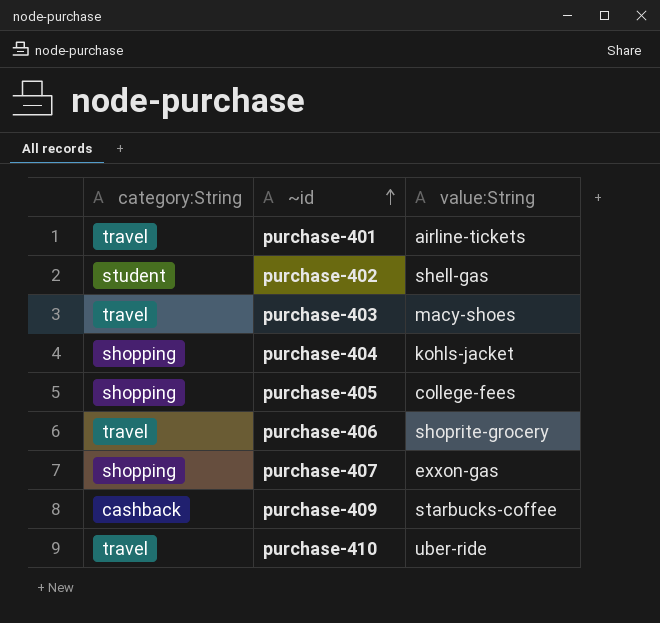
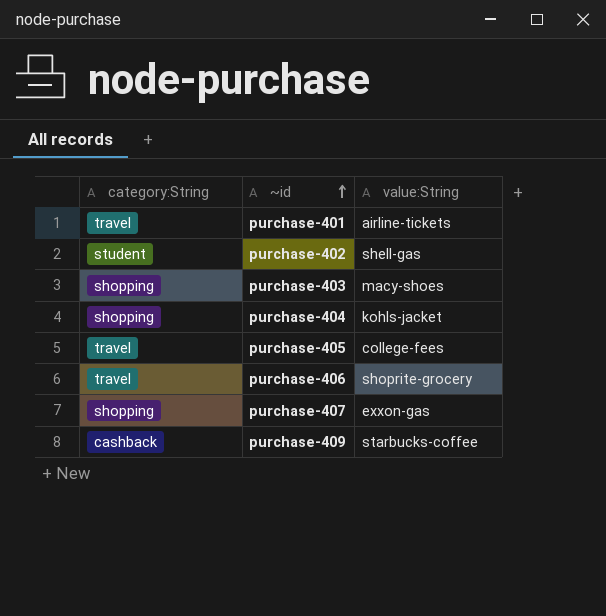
row purchase-410: travel | uber-ride -> none
purchase-403 | category:String: travel -> shopping
purchase-405 | category:String: shopping -> travel

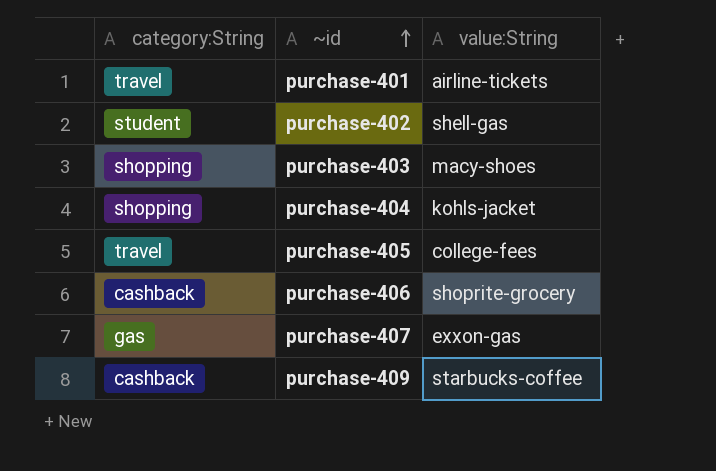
purchase-406 | category:String: travel -> cashback
purchase-407 | category:String: shopping -> gas

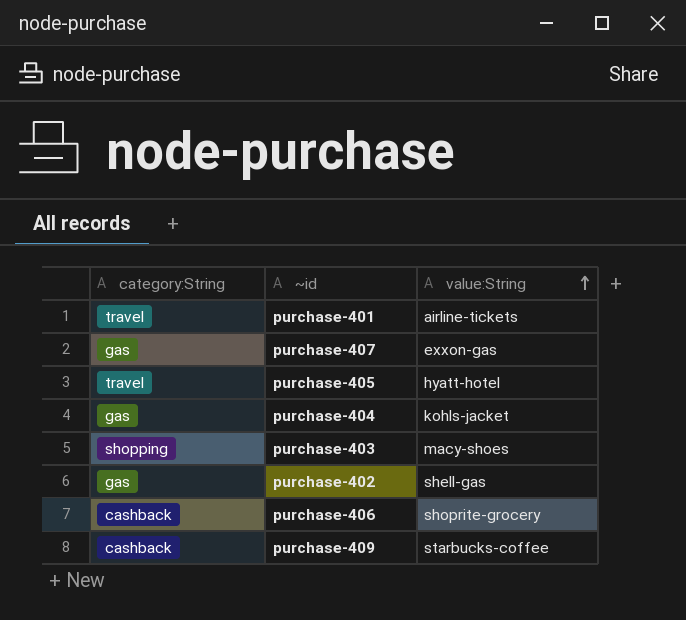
row order: ~id ascending -> value:String ascending
purchase-405 | value:String: college-fees -> hyatt-hotel
purchase-404 | category:String: shopping -> gas
purchase-402 | category:String: student -> gas

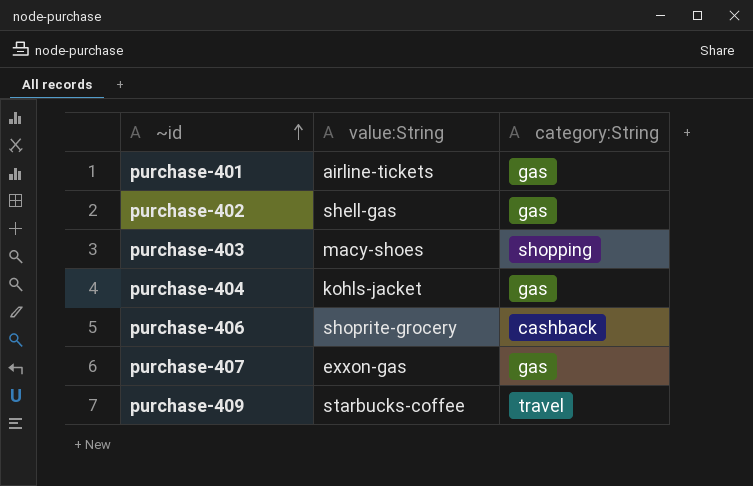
row order: value:String ascending -> ~id ascending
column category:String | position: 1 -> 3
row purchase-405: travel | hyatt-hotel -> none
purchase-401 | category:String: travel -> gas
purchase-409 | category:String: cashback -> travel

